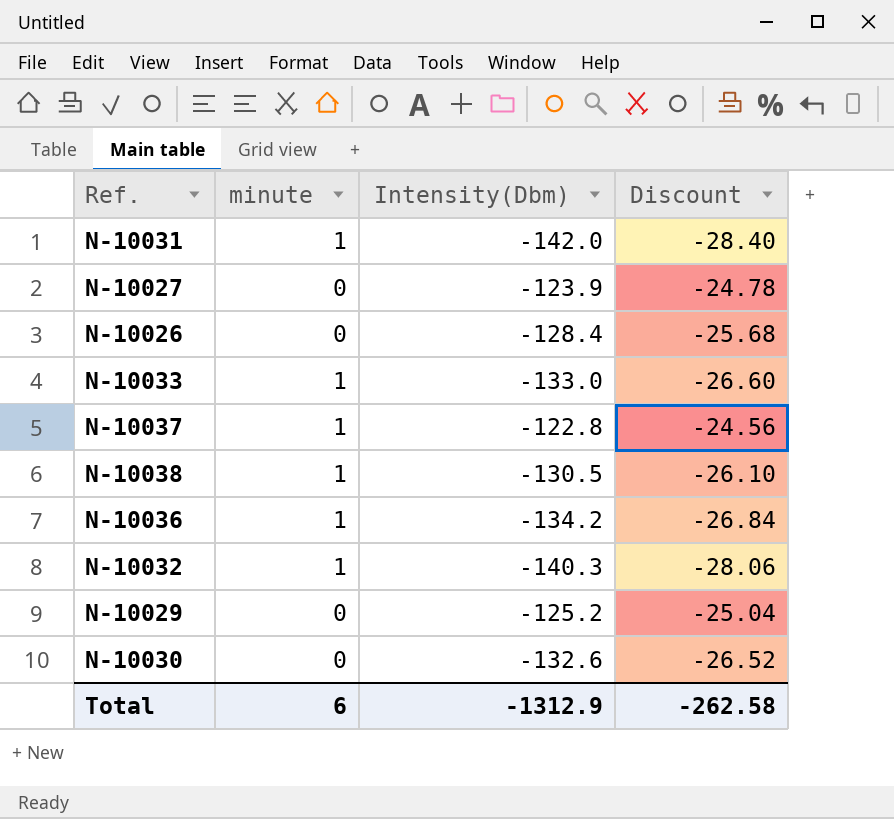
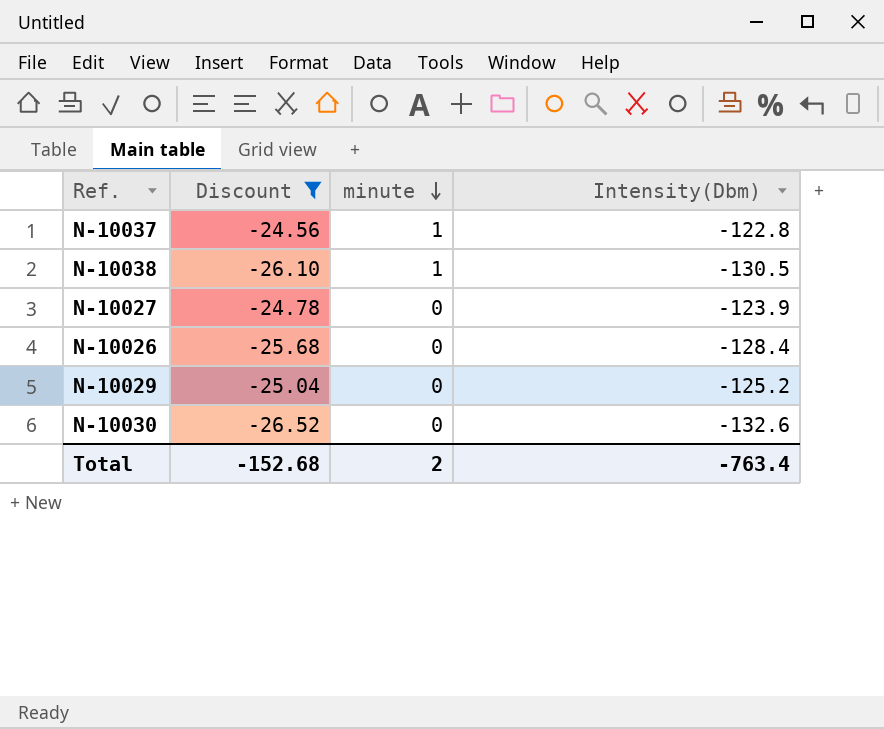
filter: none -> Discount >= -26.52
row order: none -> minute descending
column Discount | position: 4 -> 2
Total | Discount: -262.58 -> -152.68
Total | minute: 6 -> 2
Total | Intensity(Dbm): -1312.9 -> -763.4

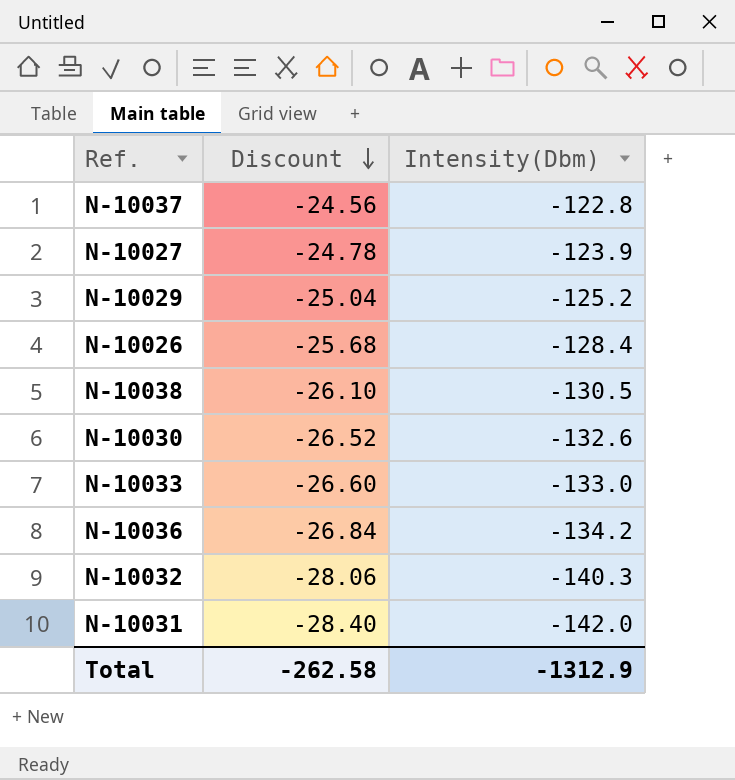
filter: Discount >= -26.52 -> none
row order: minute descending -> Discount descending
column minute | position: 3 -> none
Total | Discount: -152.68 -> -262.58
Total | Intensity(Dbm): -763.4 -> -1312.9

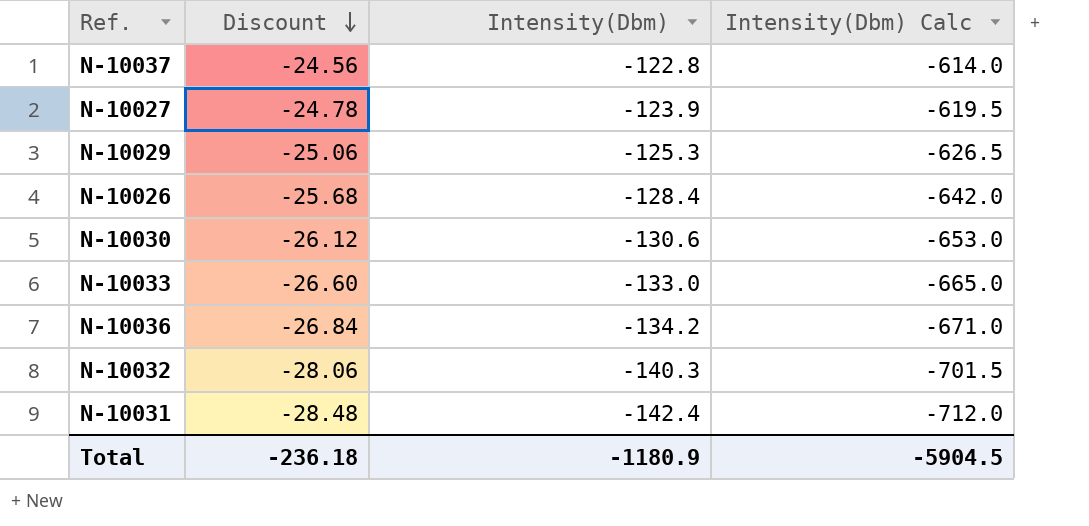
column Intensity(Dbm) Calc | formula: none -> [Intensity(Dbm)] * 5
row N-10038: -26.10 | -130.5 -> none
N-10029 | Discount: -25.04 -> -25.06
N-10029 | Intensity(Dbm): -125.2 -> -125.3
N-10030 | Discount: -26.52 -> -26.12
N-10030 | Intensity(Dbm): -132.6 -> -130.6
N-10031 | Discount: -28.40 -> -28.48
N-10031 | Intensity(Dbm): -142.0 -> -142.4
Total | Discount: -262.58 -> -236.18
Total | Intensity(Dbm): -1312.9 -> -1180.9

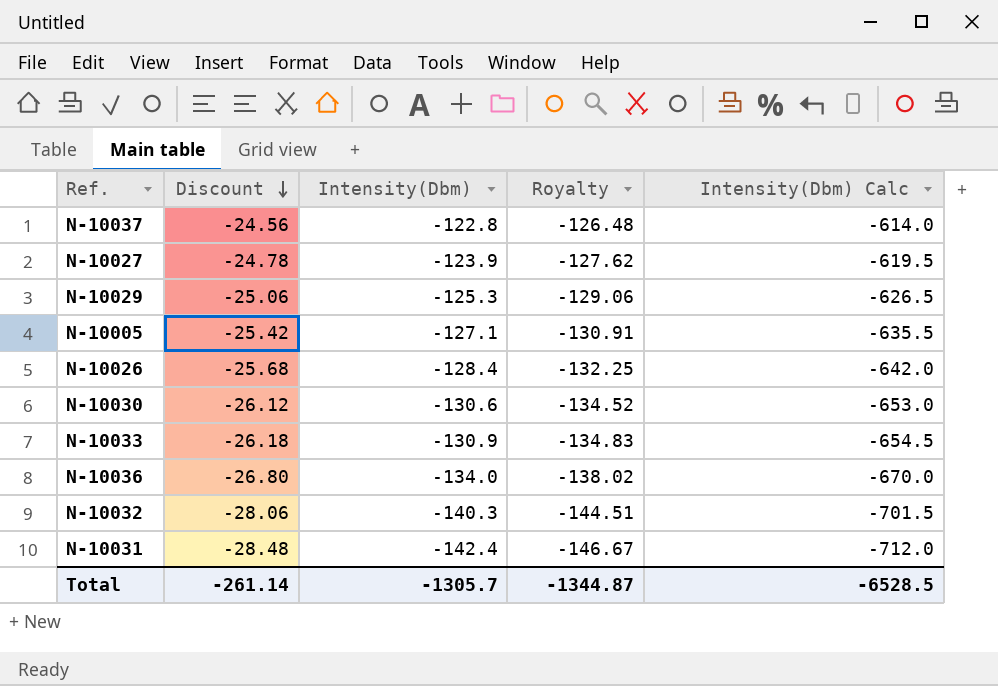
column Royalty | formula: none -> [Intensity(Dbm)] * 1.03
row N-10005: none -> -25.42 | -127.1 | -130.91 | -635.5
N-10033 | Discount: -26.60 -> -26.18
N-10033 | Intensity(Dbm): -133.0 -> -130.9
N-10033 | Intensity(Dbm) Calc: -665.0 -> -654.5
N-10036 | Discount: -26.84 -> -26.80
N-10036 | Intensity(Dbm): -134.2 -> -134.0
N-10036 | Intensity(Dbm) Calc: -671.0 -> -670.0
Total | Discount: -236.18 -> -261.14
Total | Intensity(Dbm): -1180.9 -> -1305.7
Total | Intensity(Dbm) Calc: -5904.5 -> -6528.5

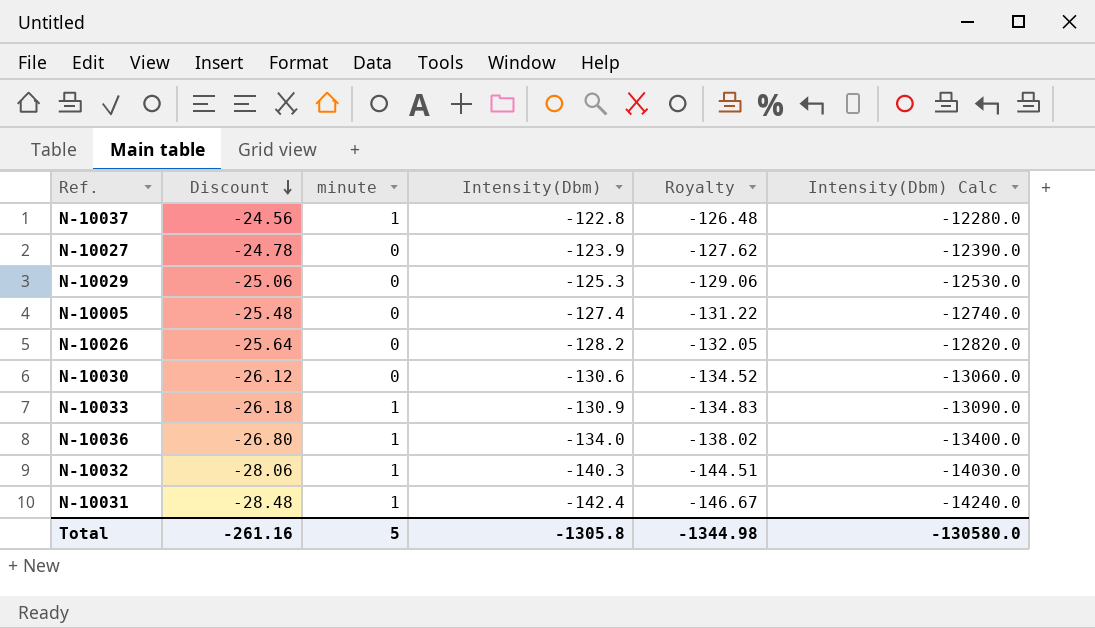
column minute | position: none -> 3
column Intensity(Dbm) Calc | formula: [Intensity(Dbm)] * 5 -> [Intensity(Dbm)] * 100
N-10005 | Discount: -25.42 -> -25.48
N-10005 | Intensity(Dbm): -127.1 -> -127.4
N-10005 | Royalty: -130.91 -> -131.22
N-10026 | Discount: -25.68 -> -25.64
N-10026 | Intensity(Dbm): -128.4 -> -128.2
N-10026 | Royalty: -132.25 -> -132.05
Total | Discount: -261.14 -> -261.16
Total | Intensity(Dbm): -1305.7 -> -1305.8
Total | Royalty: -1344.87 -> -1344.98
Total | Intensity(Dbm) Calc: -6528.5 -> -130580.0

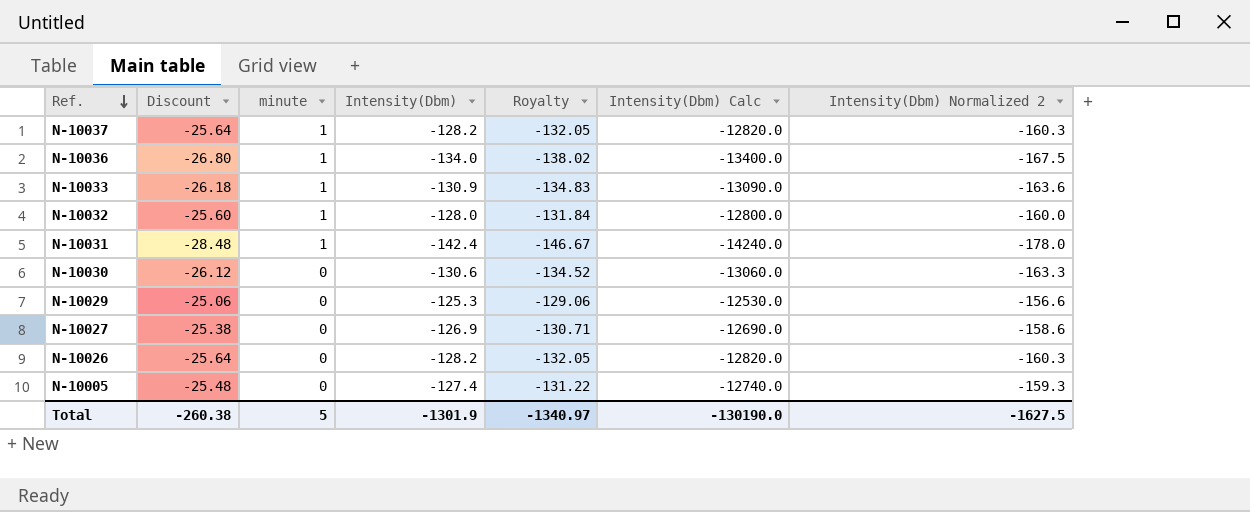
row order: Discount descending -> Ref. descending
column Intensity(Dbm) Normalized 2 | formula: none -> [Intensity(Dbm)] * 1.25
N-10037 | Discount: -24.56 -> -25.64
N-10037 | Intensity(Dbm): -122.8 -> -128.2
N-10037 | Royalty: -126.48 -> -132.05
N-10037 | Intensity(Dbm) Calc: -12280.0 -> -12820.0
N-10032 | Discount: -28.06 -> -25.60
N-10032 | Intensity(Dbm): -140.3 -> -128.0
N-10032 | Royalty: -144.51 -> -131.84
N-10032 | Intensity(Dbm) Calc: -14030.0 -> -12800.0
N-10027 | Discount: -24.78 -> -25.38
N-10027 | Intensity(Dbm): -123.9 -> -126.9
N-10027 | Royalty: -127.62 -> -130.71
N-10027 | Intensity(Dbm) Calc: -12390.0 -> -12690.0
Total | Discount: -261.16 -> -260.38
Total | Intensity(Dbm): -1305.8 -> -1301.9
Total | Royalty: -1344.98 -> -1340.97
Total | Intensity(Dbm) Calc: -130580.0 -> -130190.0

